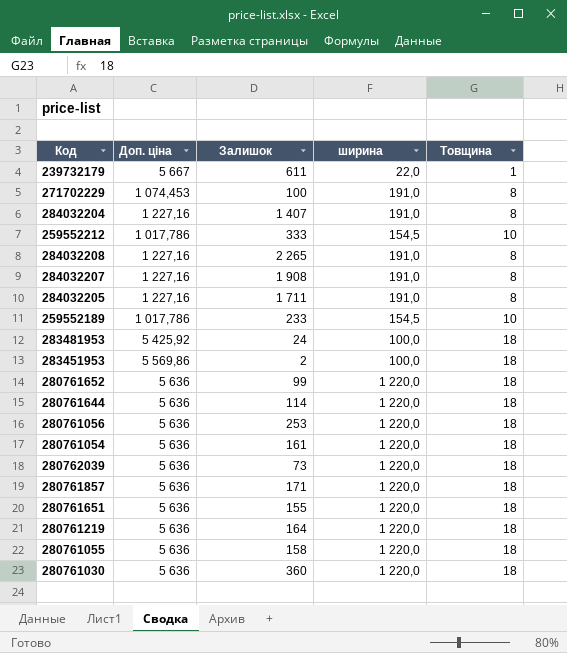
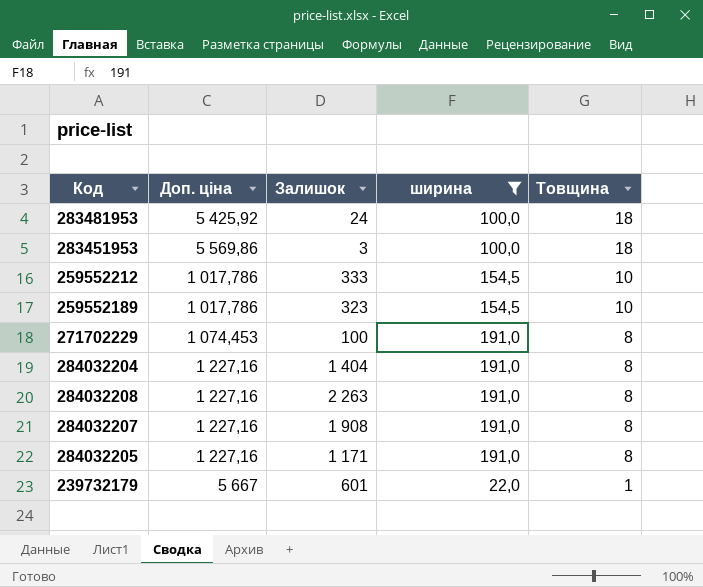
filter: none -> ширина != 1 220,0
row order: none -> Товщина descending
283451953 | Залишок: 2 -> 3
259552189 | Залишок: 233 -> 323
284032204 | Залишок: 1 407 -> 1 404
284032208 | Залишок: 2 265 -> 2 263
284032205 | Залишок: 1 711 -> 1 171
239732179 | Залишок: 611 -> 601

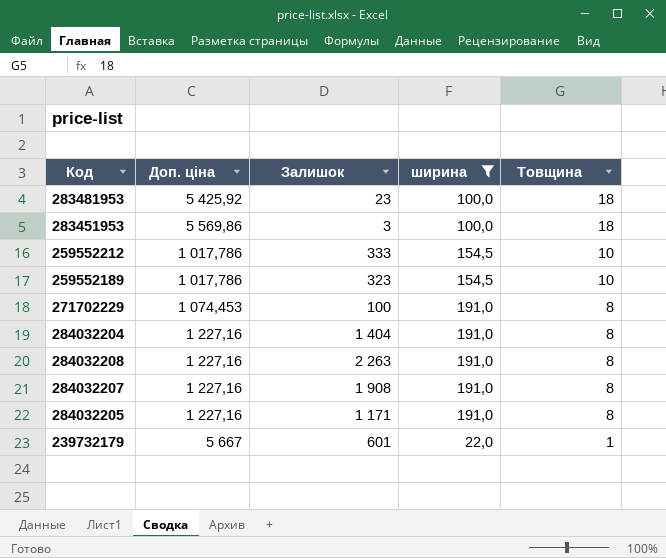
283481953 | Залишок: 24 -> 23

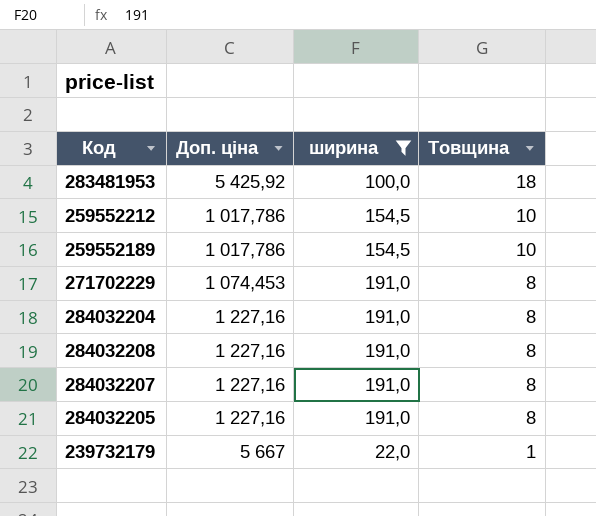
column Залишок | position: 3 -> none
row 283451953: 5 569,86 | 3 | 100,0 | 18 -> none

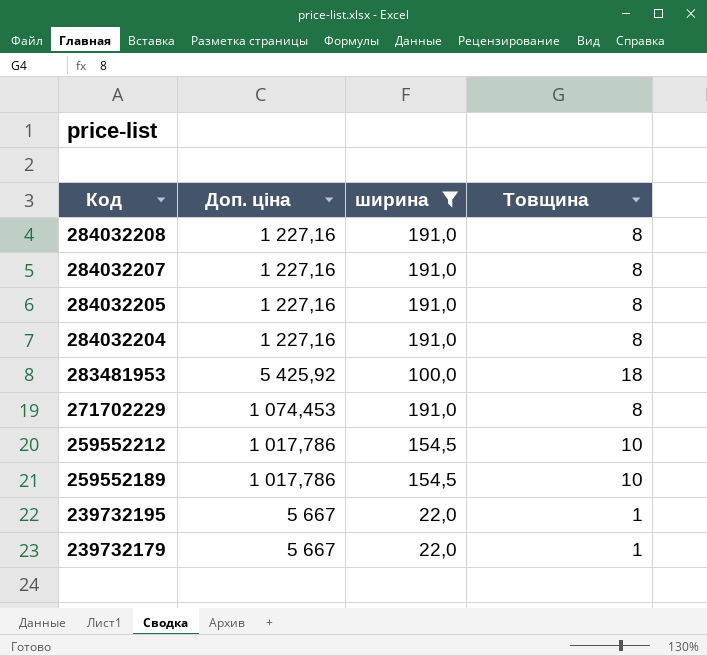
row order: Товщина descending -> Код descending
row 239732195: none -> 5 667 | 22,0 | 1

